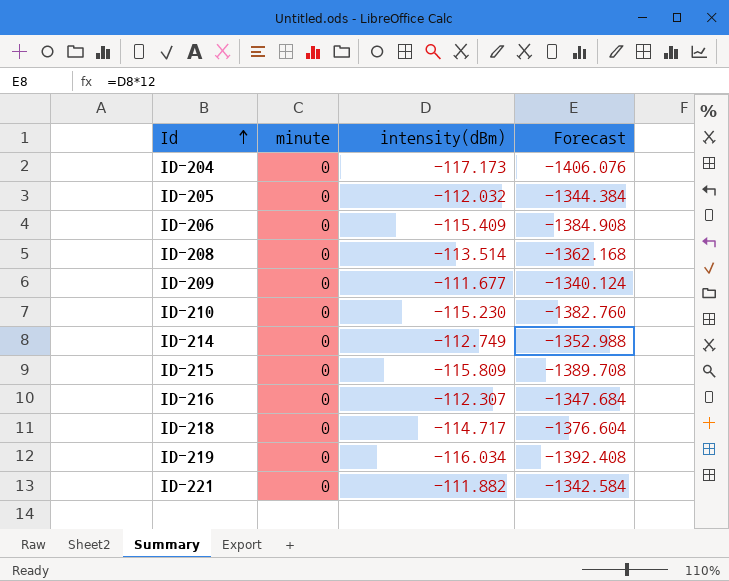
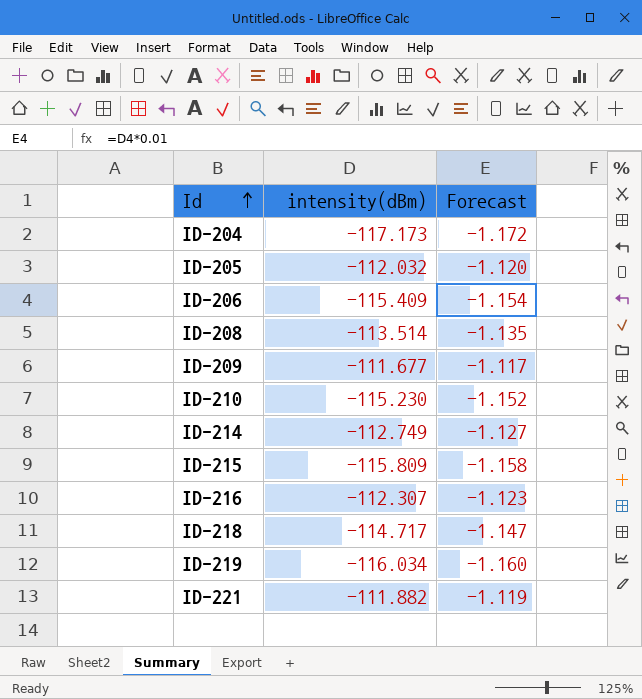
column minute | position: 2 -> none
column Forecast | formula: [intensity(dBm)] * 12 -> [intensity(dBm)] * 0.01

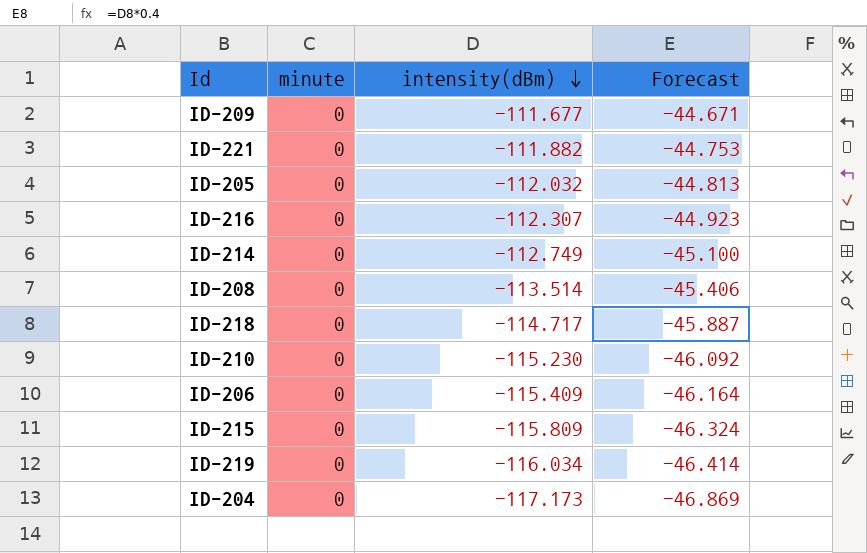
row order: Id ascending -> intensity(dBm) descending
column minute | position: none -> 2
column Forecast | formula: [intensity(dBm)] * 0.01 -> [intensity(dBm)] * 0.4

